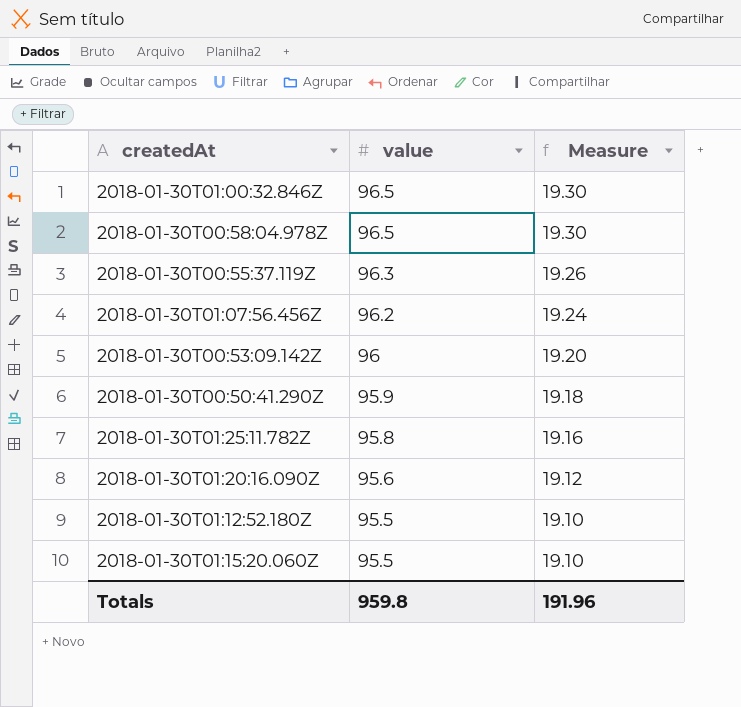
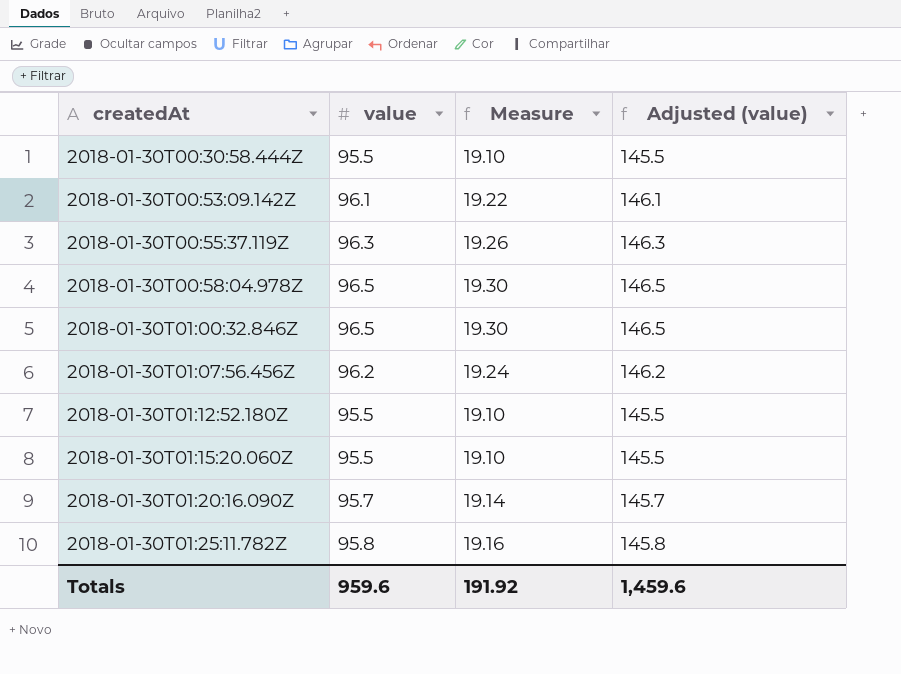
row order: value descending -> createdAt ascending
column Adjusted (value) | formula: none -> [value] + 50
row 2018-01-30T00:50:41.290Z: 95.9 | 19.18 -> none
row 2018-01-30T00:30:58.444Z: none -> 95.5 | 19.10 | 145.5
2018-01-30T00:53:09.142Z | value: 96 -> 96.1
2018-01-30T00:53:09.142Z | Measure: 19.20 -> 19.22
2018-01-30T01:20:16.090Z | value: 95.6 -> 95.7
2018-01-30T01:20:16.090Z | Measure: 19.12 -> 19.14
Totals | value: 959.8 -> 959.6
Totals | Measure: 191.96 -> 191.92

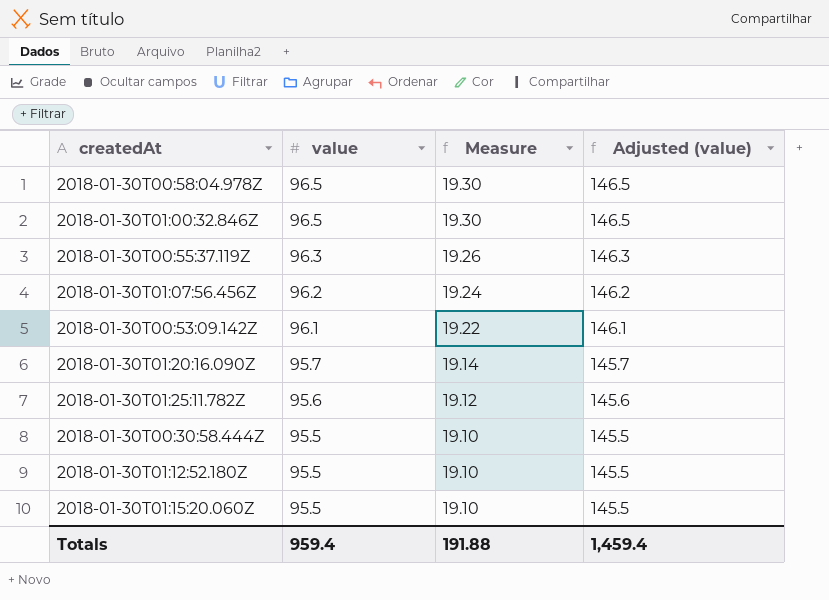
row order: createdAt ascending -> value descending
2018-01-30T01:25:11.782Z | value: 95.8 -> 95.6
2018-01-30T01:25:11.782Z | Measure: 19.16 -> 19.12
2018-01-30T01:25:11.782Z | Adjusted (value): 145.8 -> 145.6
Totals | value: 959.6 -> 959.4
Totals | Measure: 191.92 -> 191.88
Totals | Adjusted (value): 1,459.6 -> 1,459.4

